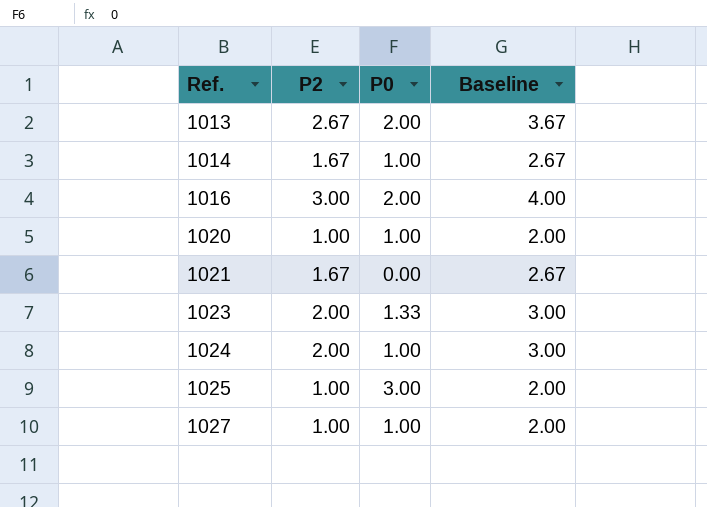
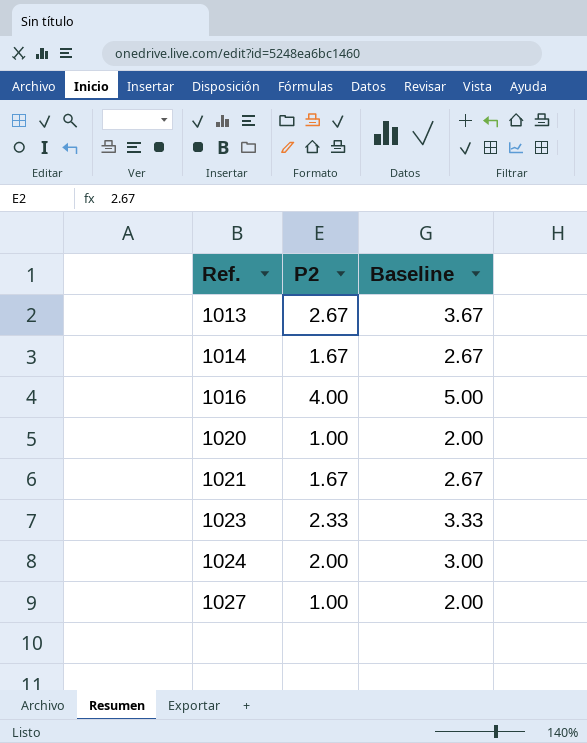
column P0 | position: 3 -> none
row 1025: 1.00 | 3.00 | 2.00 -> none
1016 | P2: 3.00 -> 4.00
1016 | Baseline: 4.00 -> 5.00
1023 | P2: 2.00 -> 2.33
1023 | Baseline: 3.00 -> 3.33

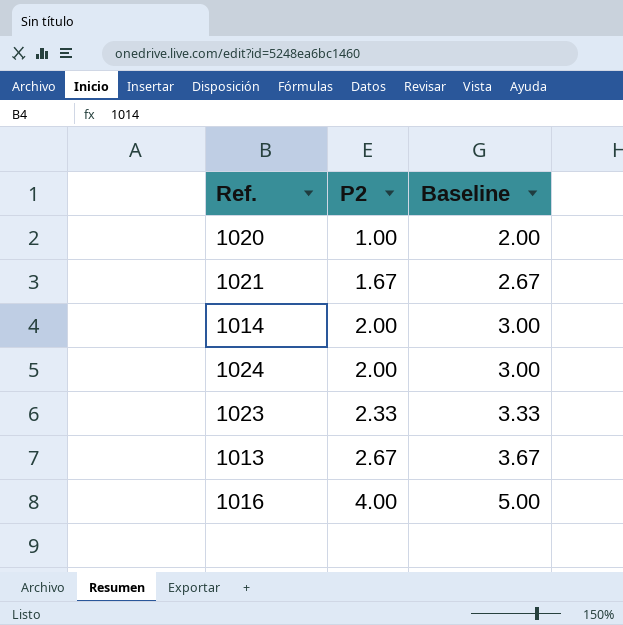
row order: Ref. ascending -> P2 ascending
row 1027: 1.00 | 2.00 -> none
1014 | P2: 1.67 -> 2.00
1014 | Baseline: 2.67 -> 3.00

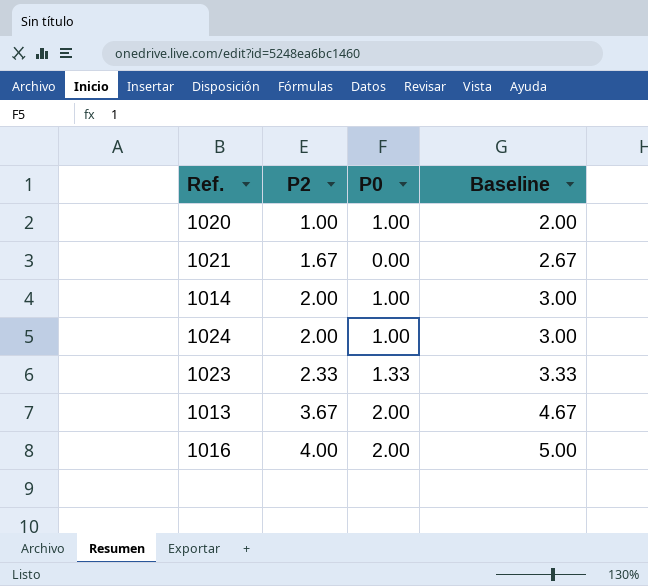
column P0 | position: none -> 3
1013 | P2: 2.67 -> 3.67
1013 | Baseline: 3.67 -> 4.67

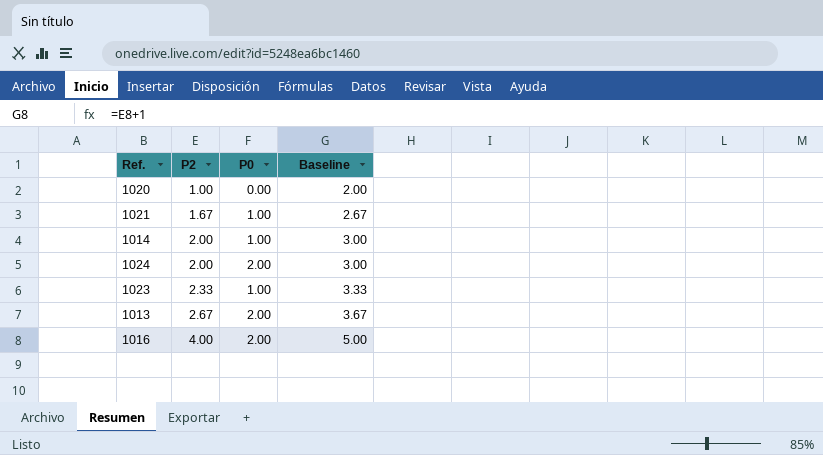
1020 | P0: 1.00 -> 0.00
1021 | P0: 0.00 -> 1.00
1024 | P0: 1.00 -> 2.00
1023 | P0: 1.33 -> 1.00
1013 | P2: 3.67 -> 2.67
1013 | Baseline: 4.67 -> 3.67

